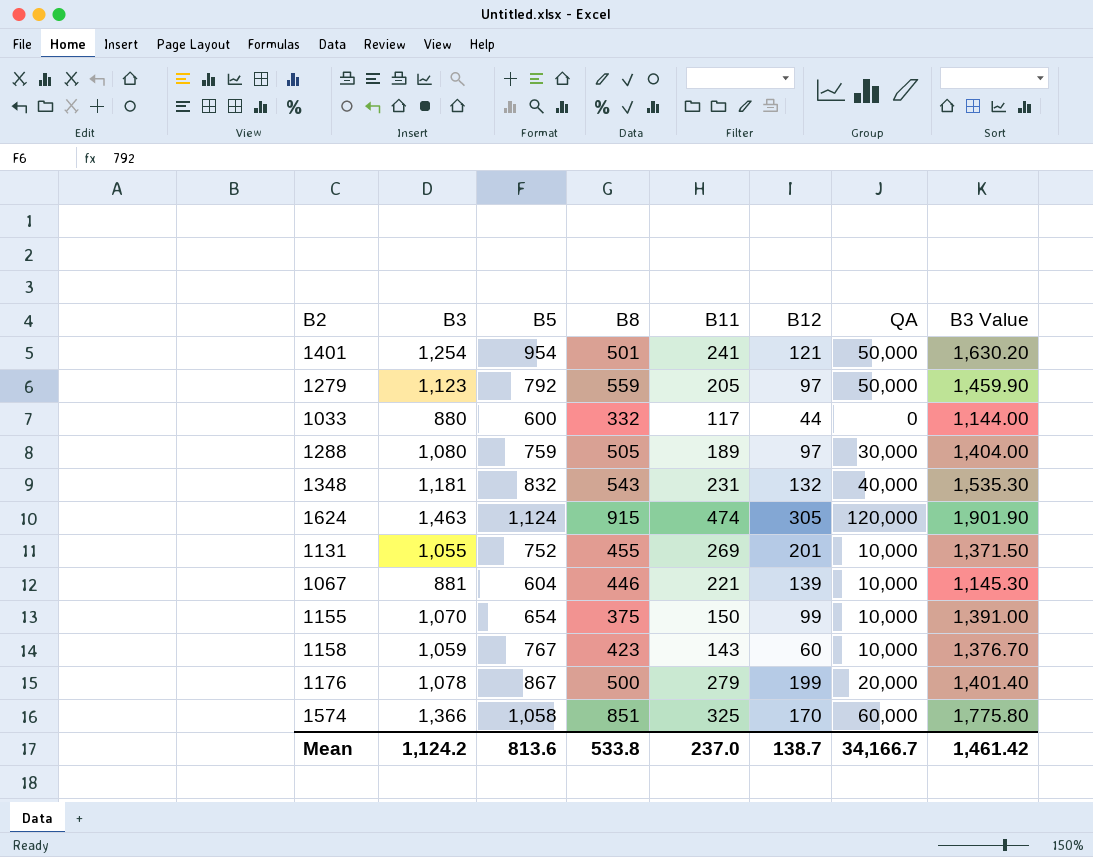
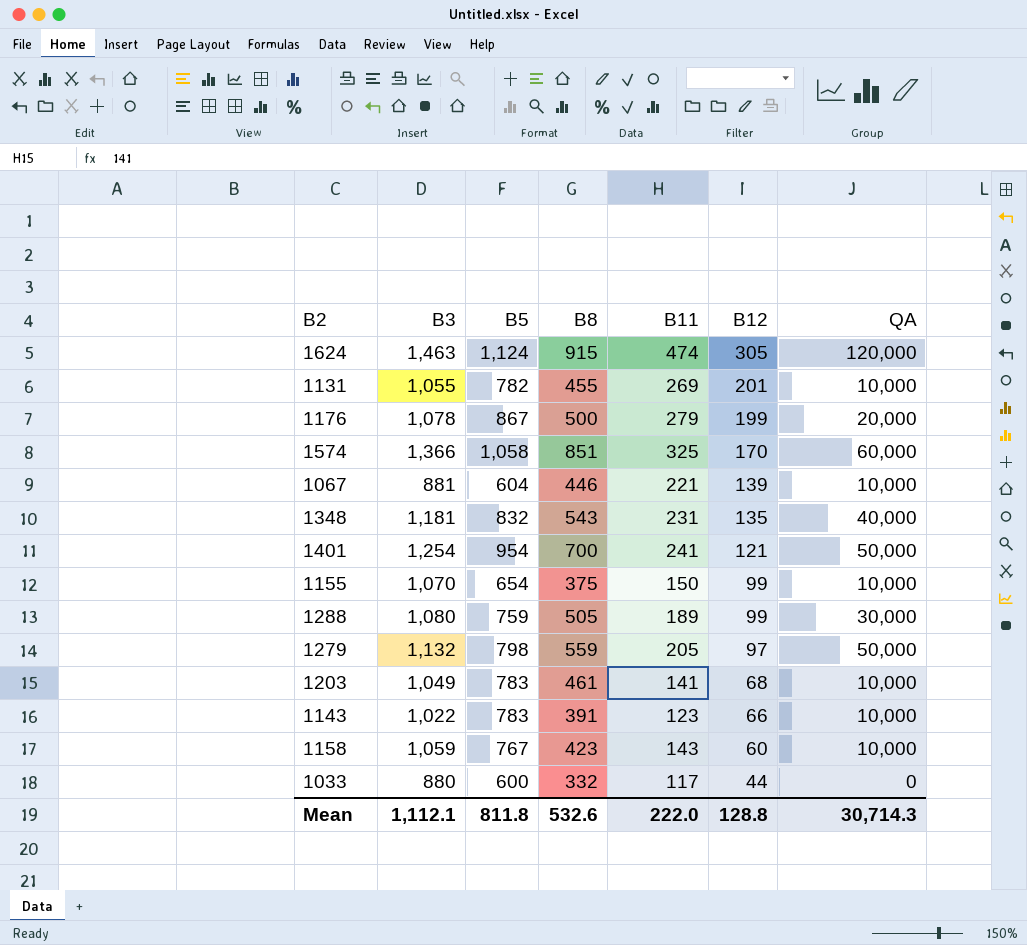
row order: none -> B12 descending
column B3 Value | formula: [B3] * 1.3 -> none
1131 | B5: 752 -> 782
1348 | B12: 132 -> 135
1401 | B8: 501 -> 700
1288 | B12: 97 -> 99
1279 | B3: 1,123 -> 1,132
1279 | B5: 792 -> 798
row 1203: none -> 1,049 | 783 | 461 | 141 | 68 | 10,000
row 1143: none -> 1,022 | 783 | 391 | 123 | 66 | 10,000
Mean | B3: 1,124.2 -> 1,112.1
Mean | B5: 813.6 -> 811.8
Mean | B8: 533.8 -> 532.6
Mean | B11: 237.0 -> 222.0
Mean | B12: 138.7 -> 128.8
Mean | QA: 34,166.7 -> 30,714.3

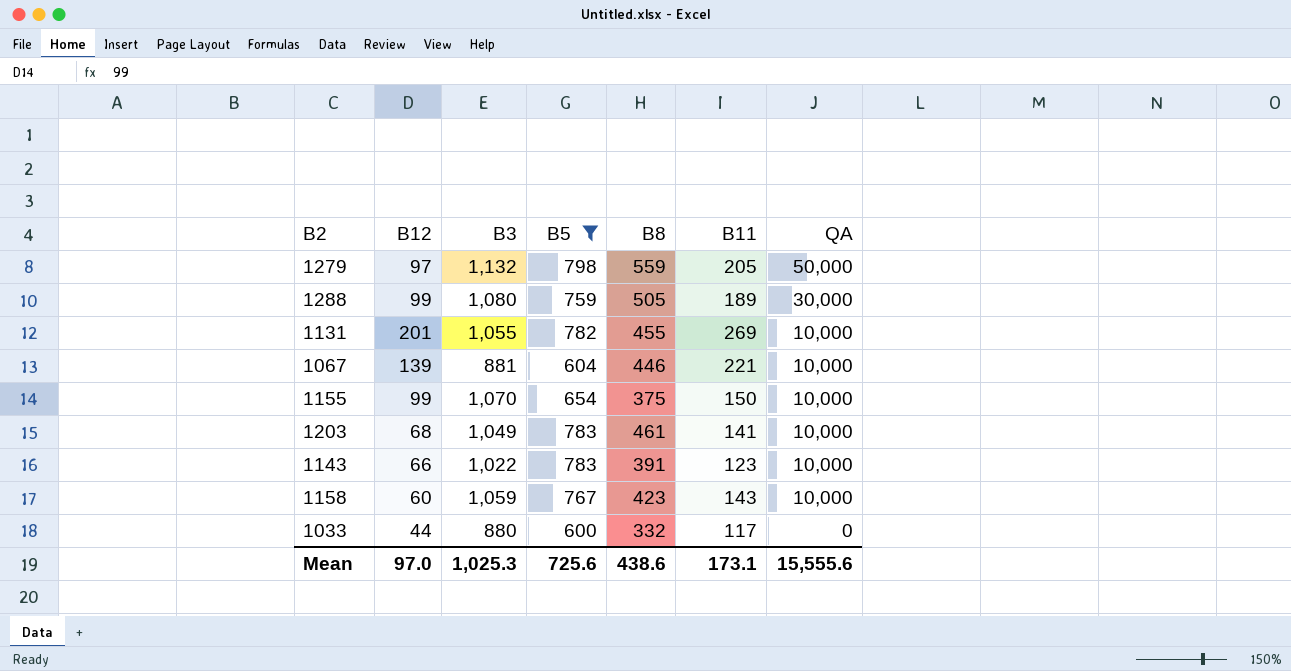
filter: none -> B5 <= 798
row order: B12 descending -> QA descending
column B12 | position: 6 -> 2
Mean | B12: 128.8 -> 97.0
Mean | B3: 1,112.1 -> 1,025.3
Mean | B5: 811.8 -> 725.6
Mean | B8: 532.6 -> 438.6
Mean | B11: 222.0 -> 173.1
Mean | QA: 30,714.3 -> 15,555.6

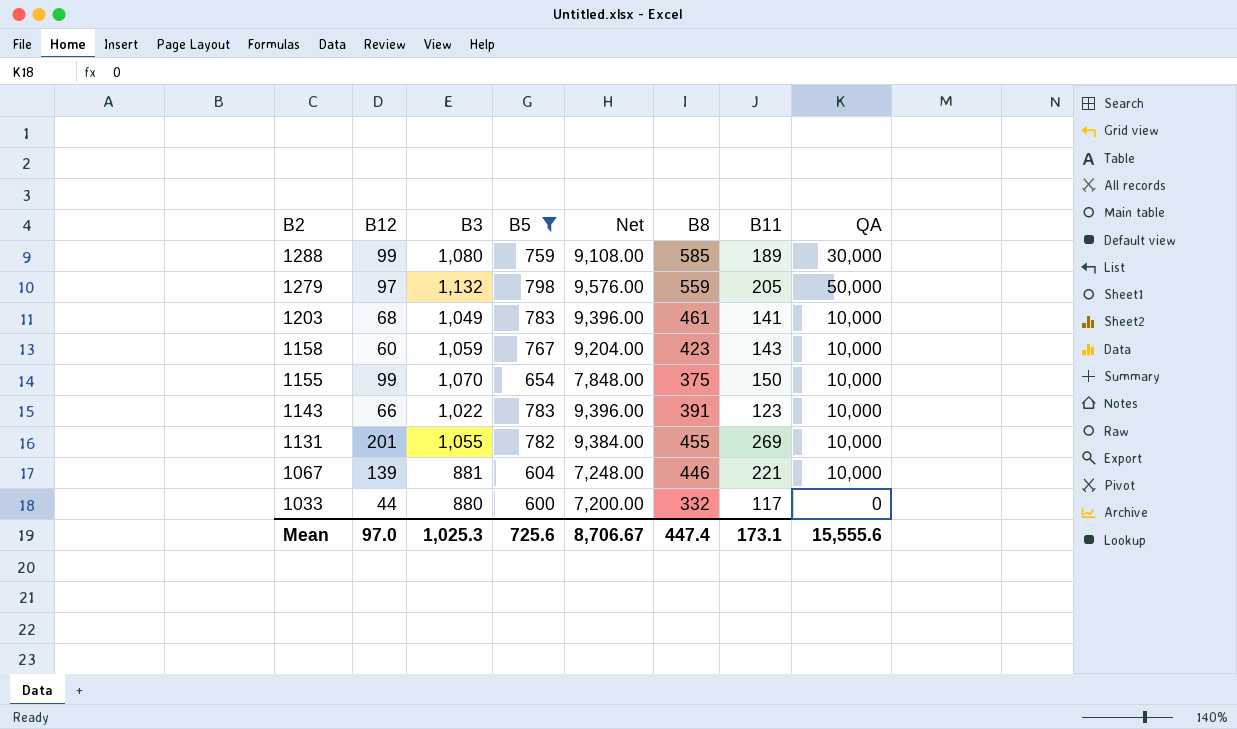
row order: QA descending -> B2 descending
column Net | formula: none -> [B5] * 12
1288 | B8: 505 -> 585
Mean | B8: 438.6 -> 447.4

